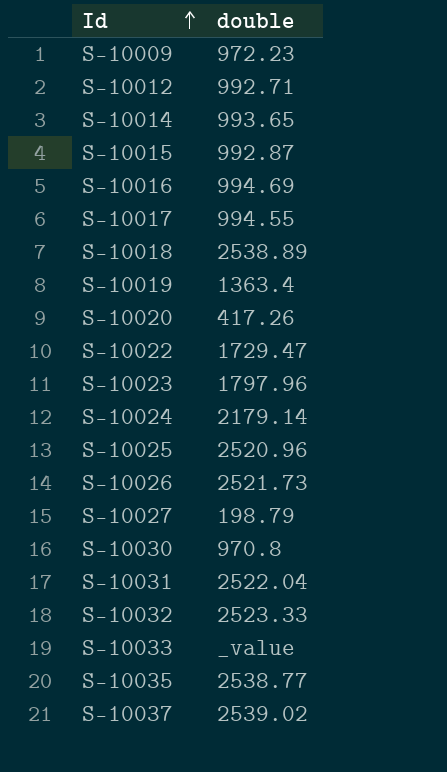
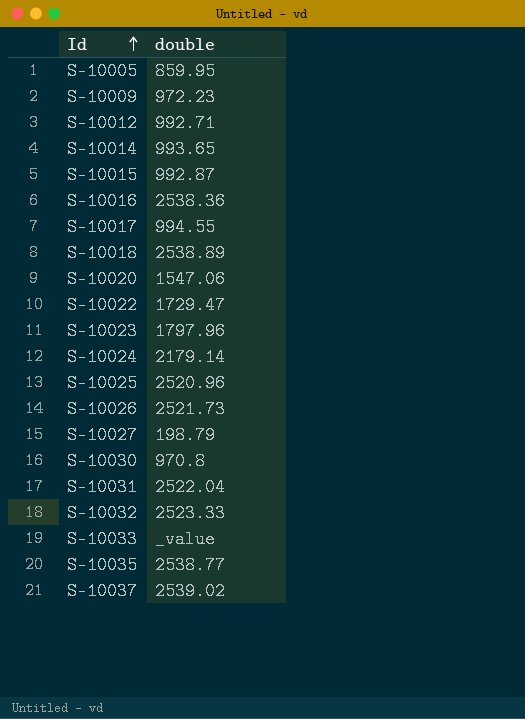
row S-10019: 1363.4 -> none
row S-10005: none -> 859.95
S-10016 | double: 994.69 -> 2538.36
S-10020 | double: 417.26 -> 1547.06

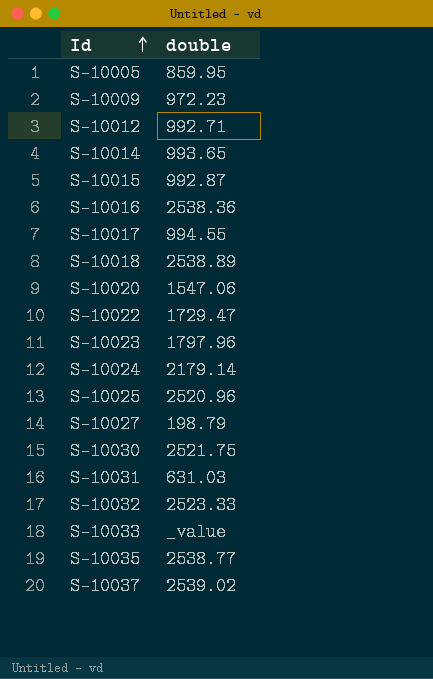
row S-10026: 2521.73 -> none
S-10030 | double: 970.8 -> 2521.75
S-10031 | double: 2522.04 -> 631.03

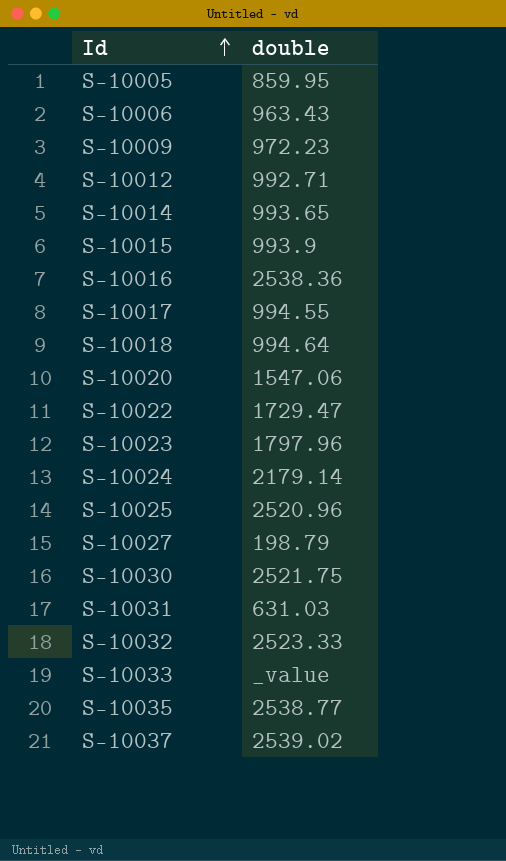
row S-10006: none -> 963.43
S-10015 | double: 992.87 -> 993.9
S-10018 | double: 2538.89 -> 994.64

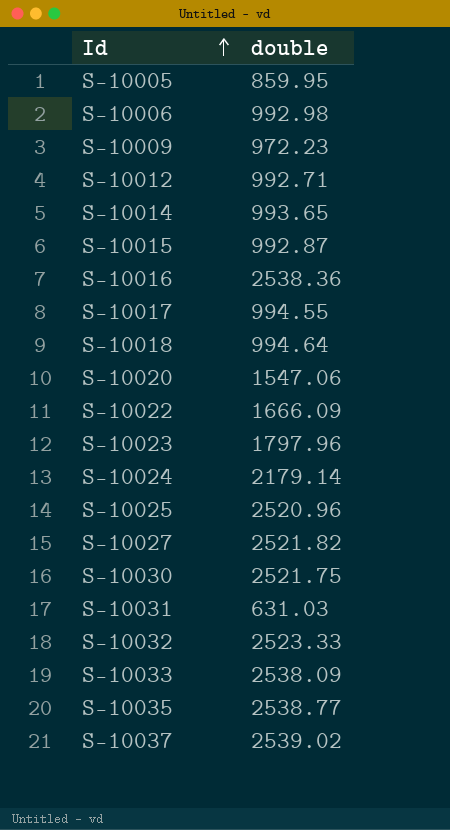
S-10006 | double: 963.43 -> 992.98
S-10015 | double: 993.9 -> 992.87
S-10022 | double: 1729.47 -> 1666.09
S-10027 | double: 198.79 -> 2521.82
S-10033 | double: _value -> 2538.09

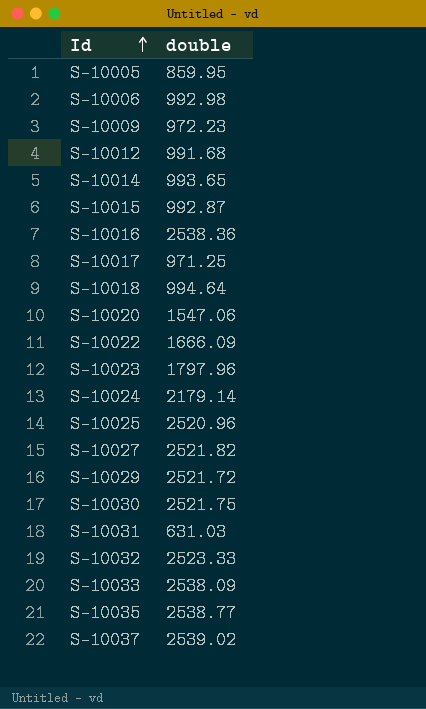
S-10012 | double: 992.71 -> 991.68
S-10017 | double: 994.55 -> 971.25
row S-10029: none -> 2521.72

